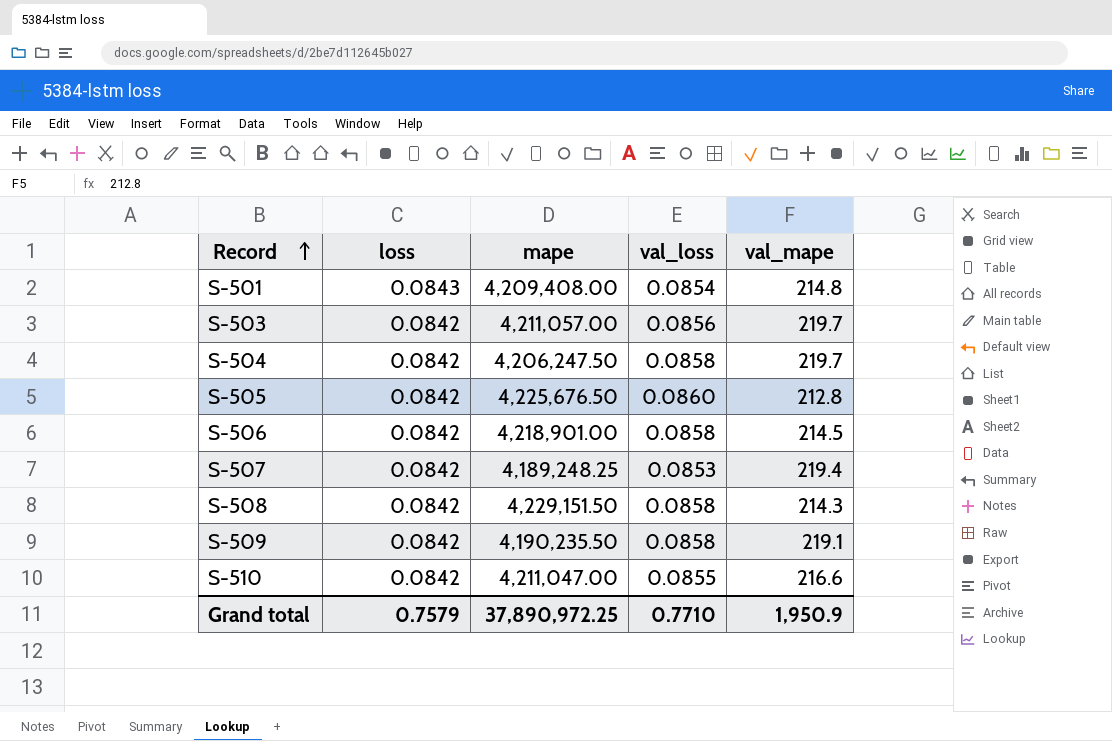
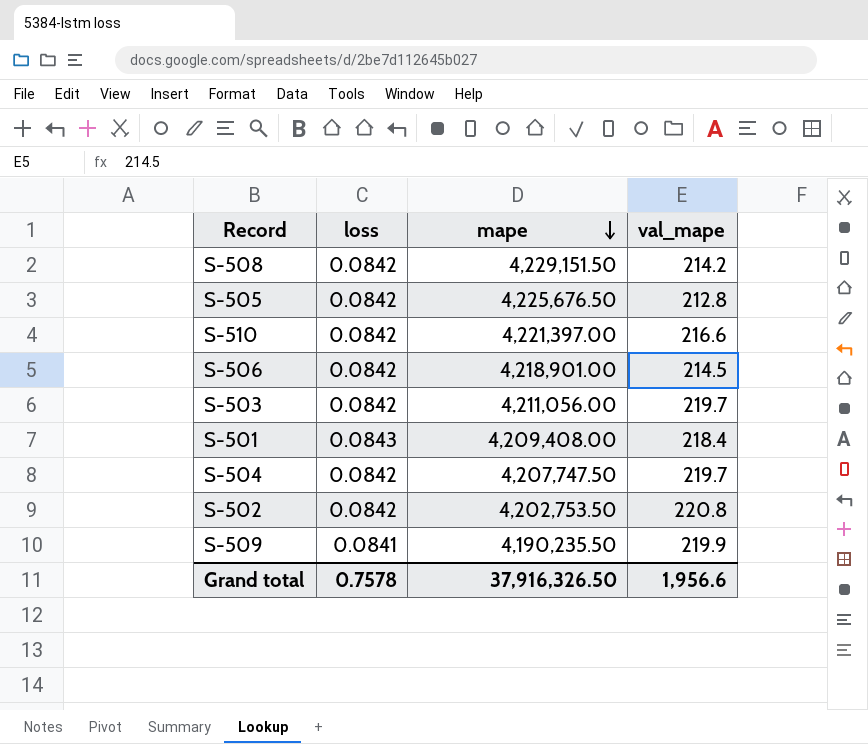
row order: Record ascending -> mape descending
column val_loss | position: 4 -> none
row S-507: 0.0842 | 4,189,248.25 | 0.0853 | 219.4 -> none
S-508 | val_mape: 214.3 -> 214.2
S-510 | mape: 4,211,047.00 -> 4,221,397.00
S-503 | mape: 4,211,057.00 -> 4,211,056.00
S-501 | val_mape: 214.8 -> 218.4
S-504 | mape: 4,206,247.50 -> 4,207,747.50
row S-502: none -> 0.0842 | 4,202,753.50 | 220.8
S-509 | loss: 0.0842 -> 0.0841
S-509 | val_mape: 219.1 -> 219.9
Grand total | loss: 0.7579 -> 0.7578
Grand total | mape: 37,890,972.25 -> 37,916,326.50
Grand total | val_mape: 1,950.9 -> 1,956.6

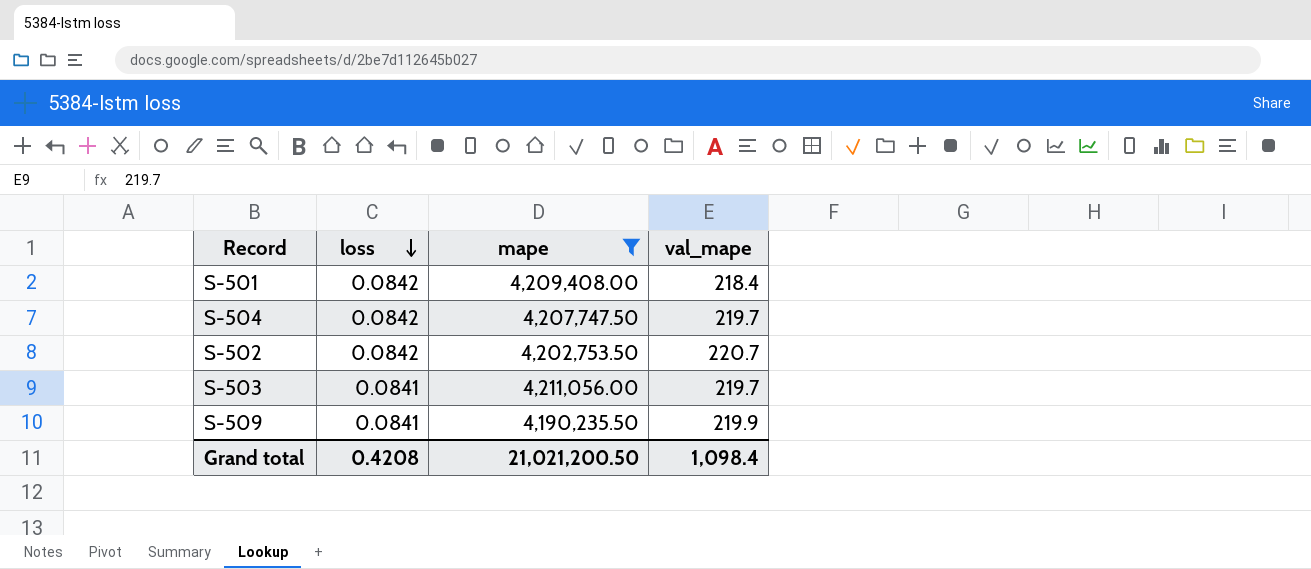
filter: none -> mape <= 4,211,056.00
row order: mape descending -> loss descending
S-501 | loss: 0.0843 -> 0.0842
S-502 | val_mape: 220.8 -> 220.7
S-503 | loss: 0.0842 -> 0.0841
Grand total | loss: 0.7578 -> 0.4208
Grand total | mape: 37,916,326.50 -> 21,021,200.50
Grand total | val_mape: 1,956.6 -> 1,098.4

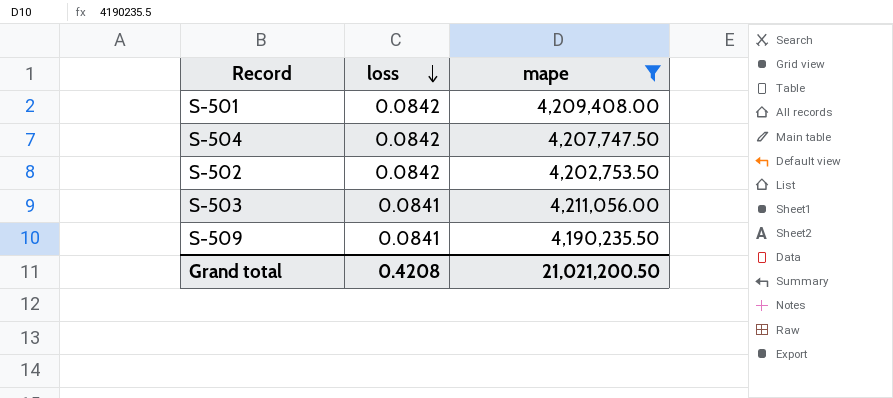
column val_mape | position: 4 -> none

